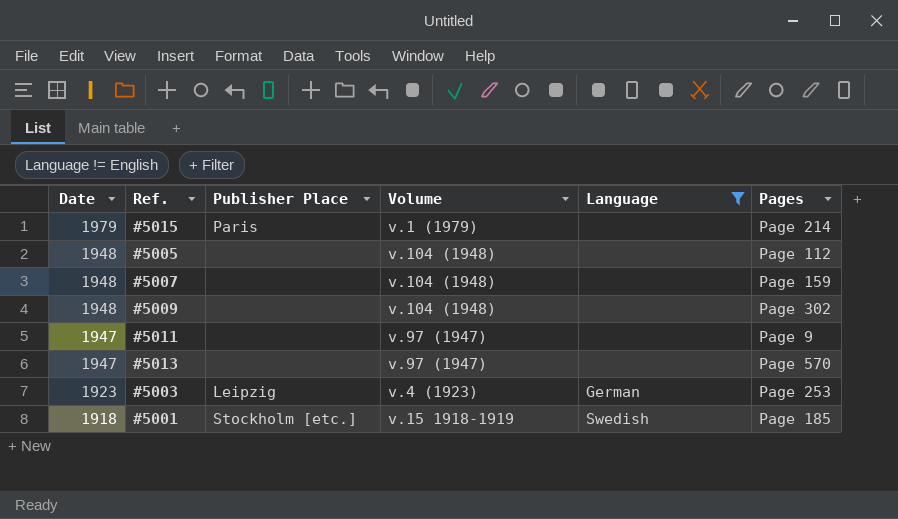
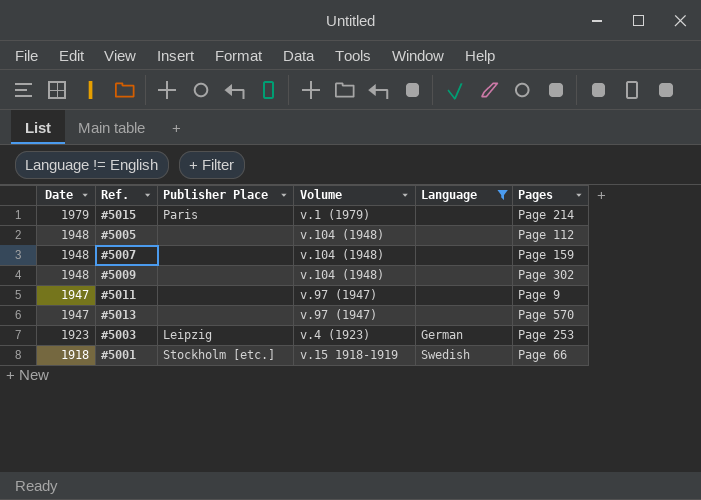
#5001 | Pages: Page 185 -> Page 66

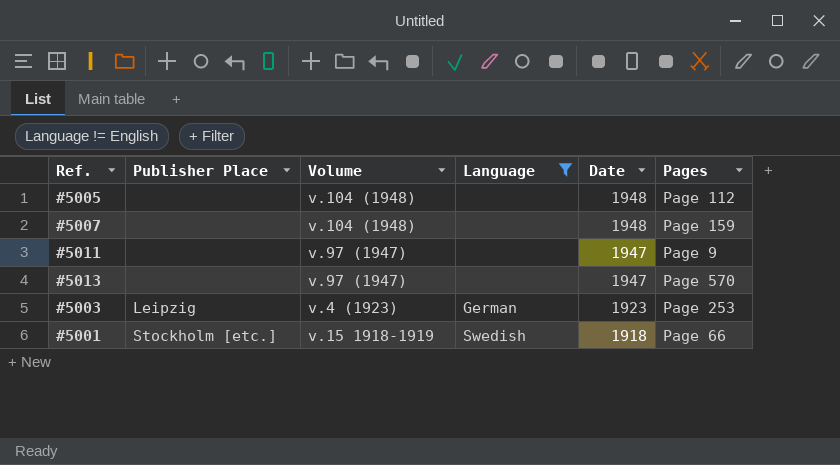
column Date | position: 1 -> 5
row #5015: 1979 | Paris | v.1 (1979) | none | Page 214 -> none
row #5009: 1948 | none | v.104 (1948) | none | Page 302 -> none

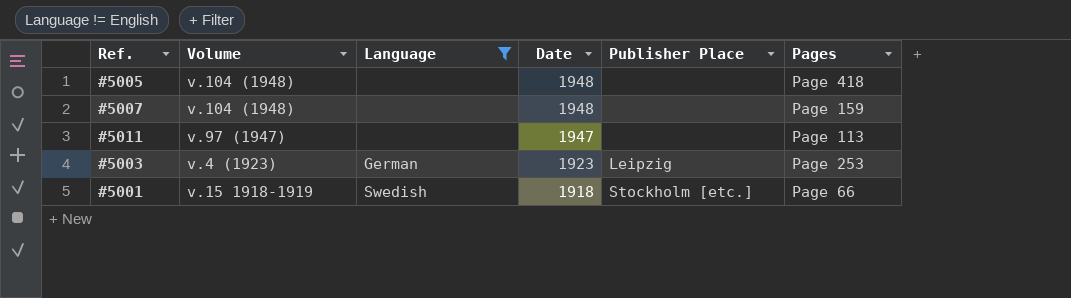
column Publisher Place | position: 2 -> 5
row #5013: none | v.97 (1947) | none | 1947 | Page 570 -> none
#5005 | Pages: Page 112 -> Page 418
#5011 | Pages: Page 9 -> Page 113

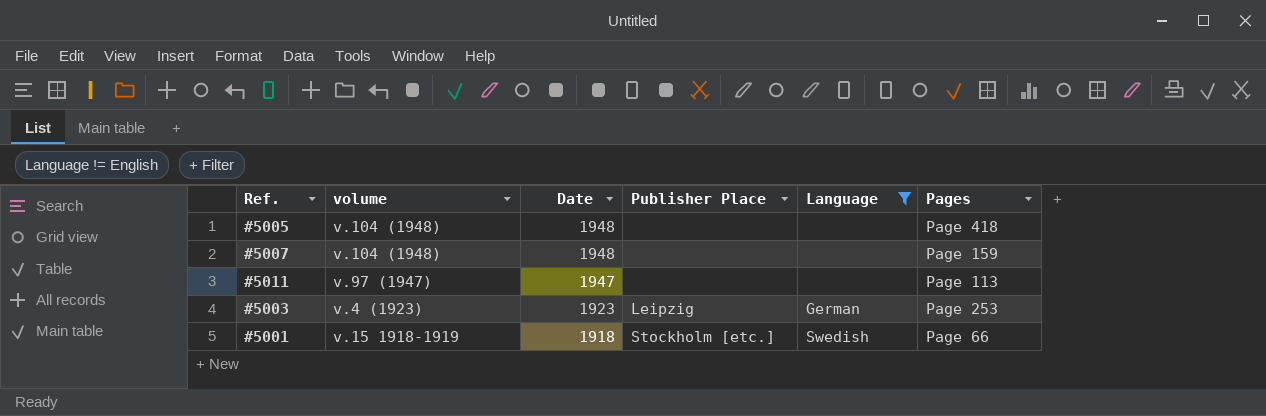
column name: Volume -> volume
column Language | position: 3 -> 5

